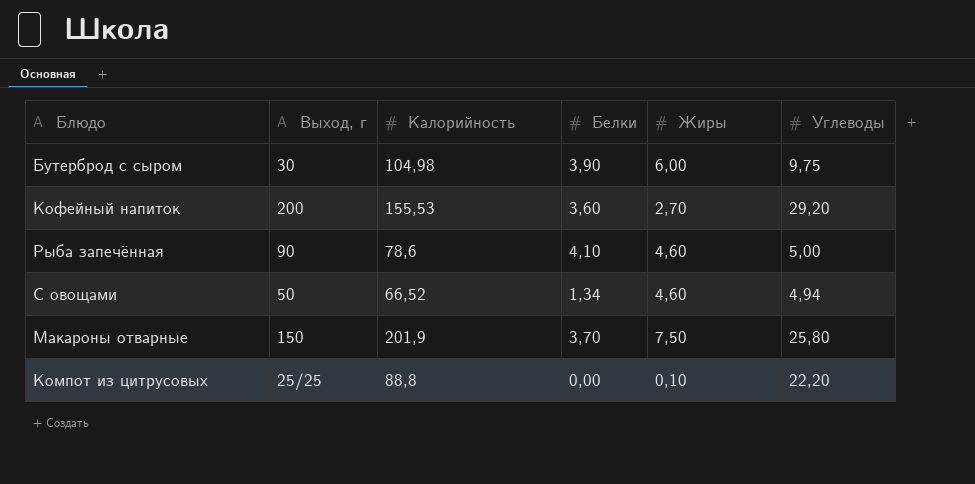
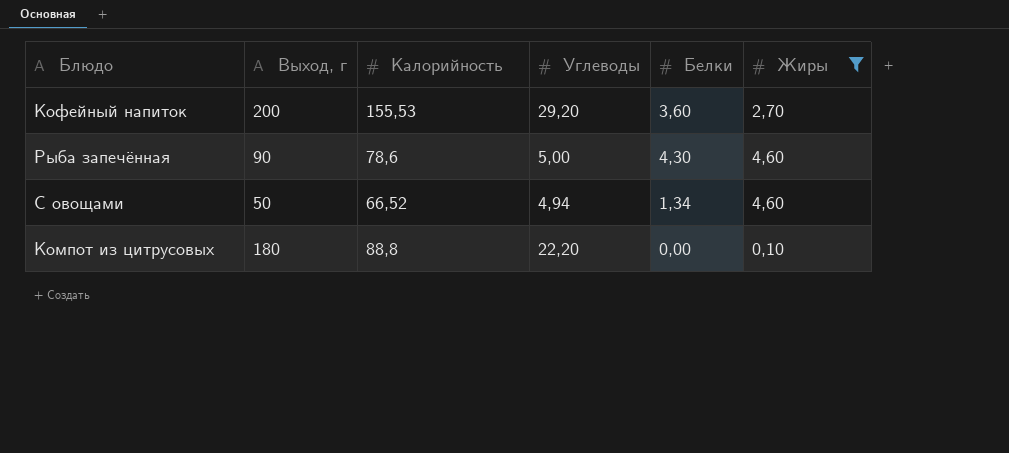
filter: none -> Жиры <= 4,60
column Углеводы | position: 6 -> 4
Рыба запечённая | Белки: 4,10 -> 4,30
Компот из цитрусовых | Выход, г: 25/25 -> 180

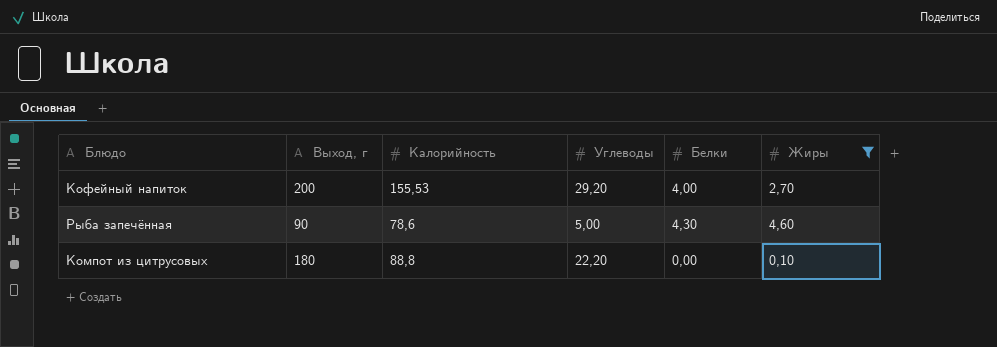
row С овощами: 50 | 66,52 | 4,94 | 1,34 | 4,60 -> none
Кофейный напиток | Белки: 3,60 -> 4,00

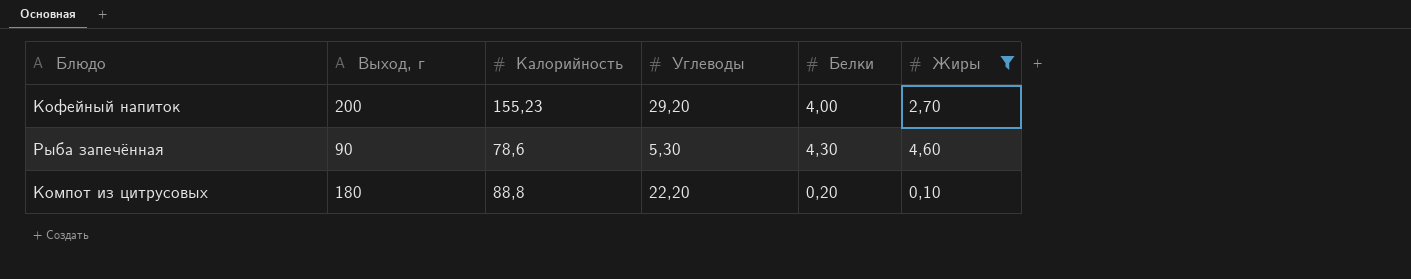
Кофейный напиток | Калорийность: 155,53 -> 155,23
Рыба запечённая | Углеводы: 5,00 -> 5,30
Компот из цитрусовых | Белки: 0,00 -> 0,20

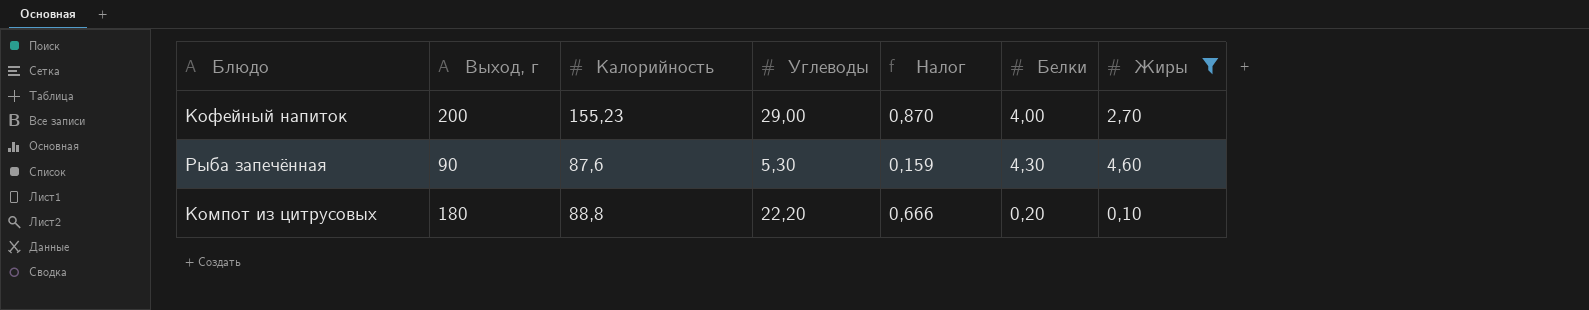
column Налог | formula: none -> [Углеводы] * 0,03
Кофейный напиток | Углеводы: 29,20 -> 29,00
Рыба запечённая | Калорийность: 78,6 -> 87,6

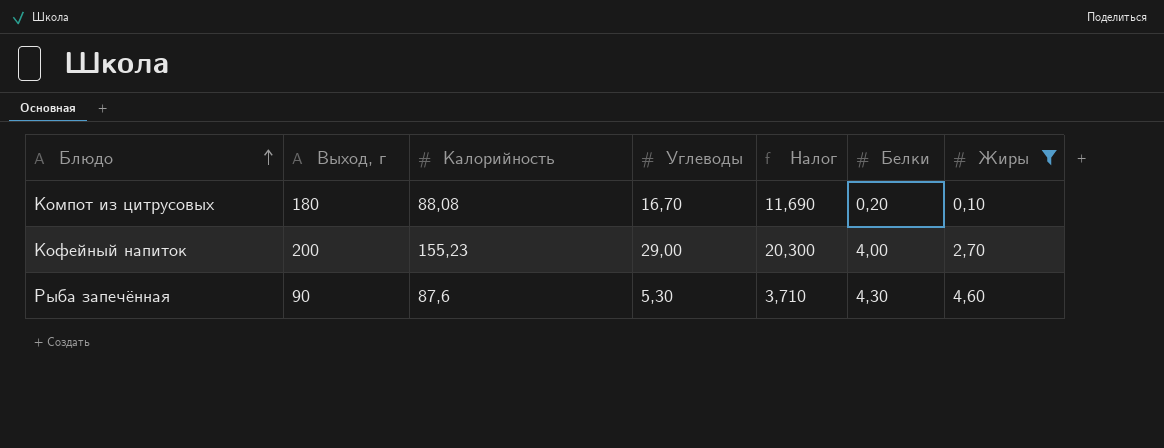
row order: none -> Блюдо ascending
column Налог | formula: [Углеводы] * 0,03 -> [Углеводы] * 0,7
Компот из цитрусовых | Калорийность: 88,8 -> 88,08
Компот из цитрусовых | Углеводы: 22,20 -> 16,70

